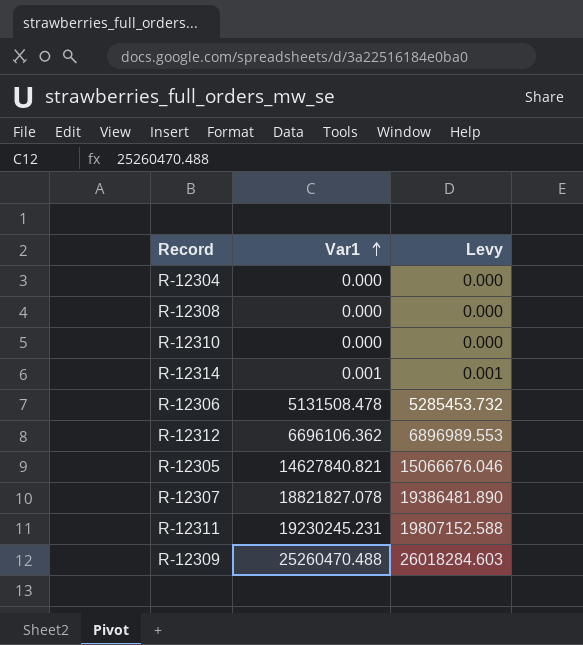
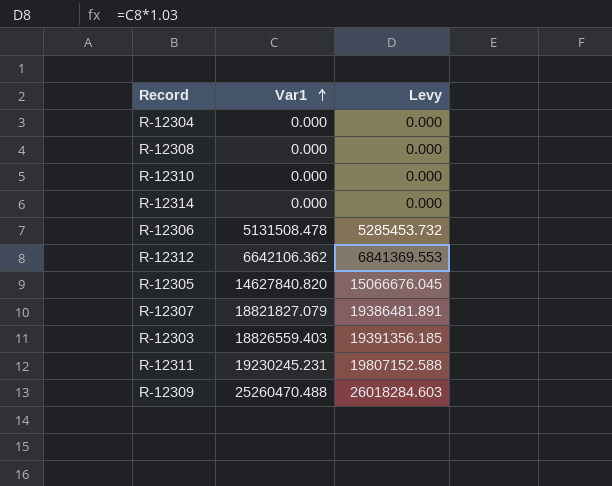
R-12314 | Var1: 0.001 -> 0.000
R-12314 | Levy: 0.001 -> 0.000
R-12312 | Var1: 6696106.362 -> 6642106.362
R-12312 | Levy: 6896989.553 -> 6841369.553
R-12305 | Var1: 14627840.821 -> 14627840.820
R-12305 | Levy: 15066676.046 -> 15066676.045
R-12307 | Var1: 18821827.078 -> 18821827.079
R-12307 | Levy: 19386481.890 -> 19386481.891
row R-12303: none -> 18826559.403 | 19391356.185

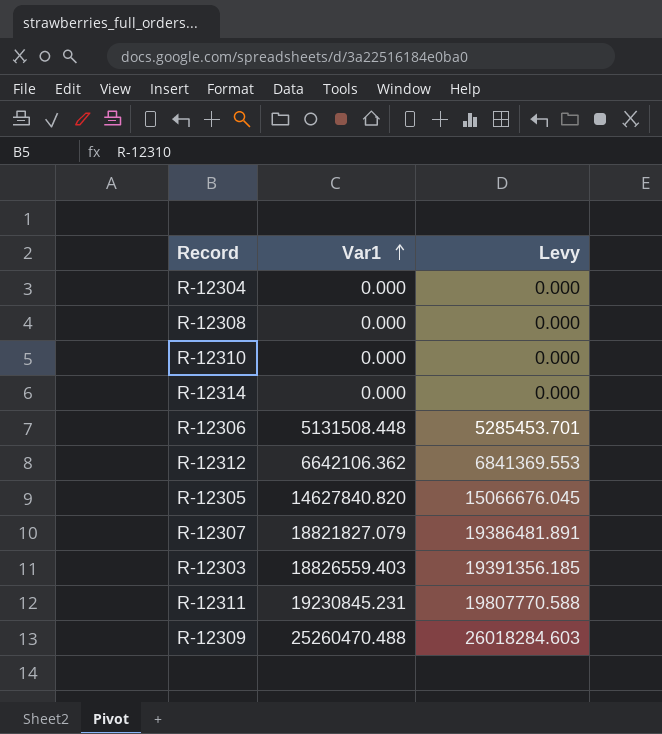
R-12306 | Var1: 5131508.478 -> 5131508.448
R-12306 | Levy: 5285453.732 -> 5285453.701
R-12311 | Var1: 19230245.231 -> 19230845.231
R-12311 | Levy: 19807152.588 -> 19807770.588

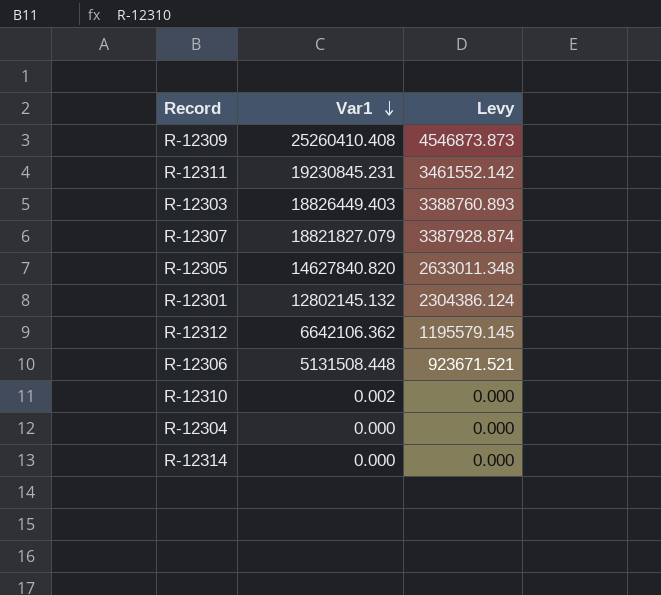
row order: Var1 ascending -> Var1 descending
column Levy | formula: [Var1] * 1.03 -> [Var1] * 0.18
row R-12308: 0.000 | 0.000 -> none
R-12309 | Var1: 25260470.488 -> 25260410.408
R-12303 | Var1: 18826559.403 -> 18826449.403
row R-12301: none -> 12802145.132 | 2304386.124
R-12310 | Var1: 0.000 -> 0.002

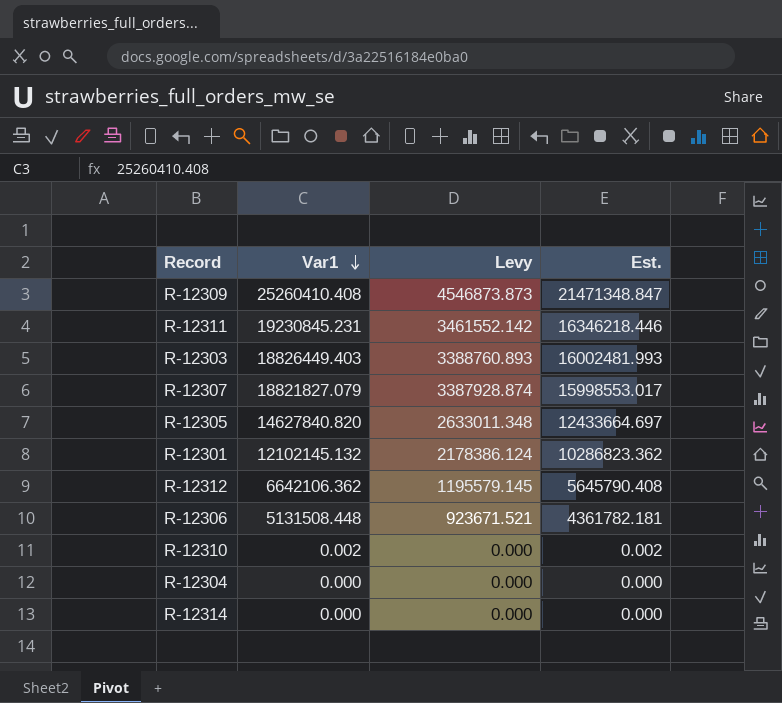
column Est. | formula: none -> [Var1] * 0.85
R-12301 | Var1: 12802145.132 -> 12102145.132
R-12301 | Levy: 2304386.124 -> 2178386.124

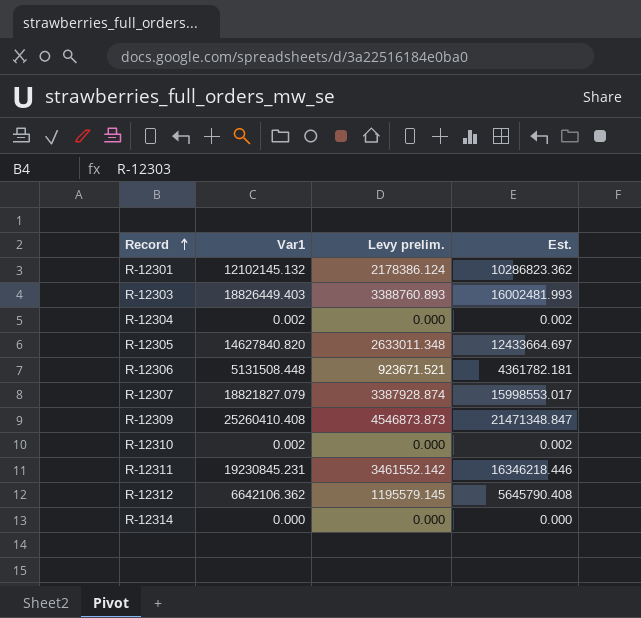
row order: Var1 descending -> Record ascending
column name: Levy -> Levy prelim.
R-12304 | Var1: 0.000 -> 0.002
R-12304 | Est.: 0.000 -> 0.002

